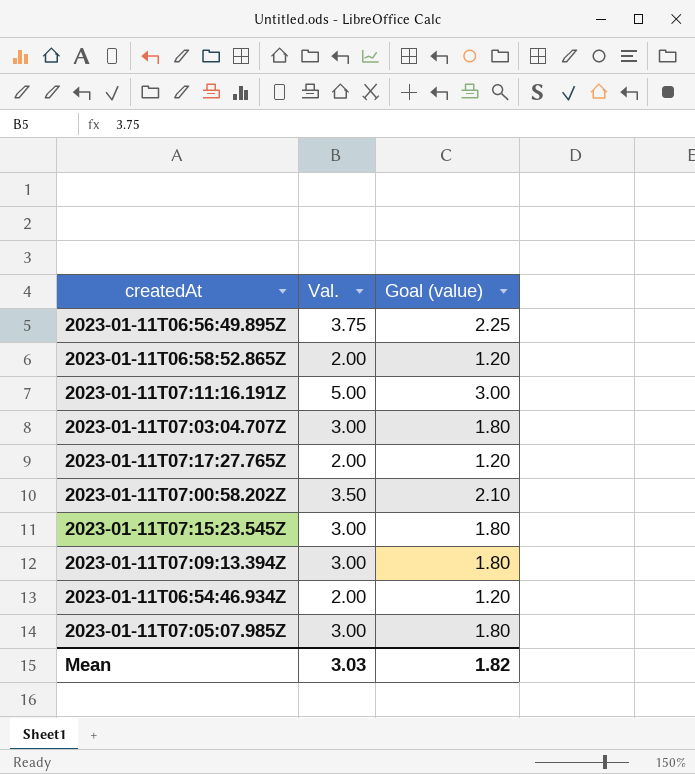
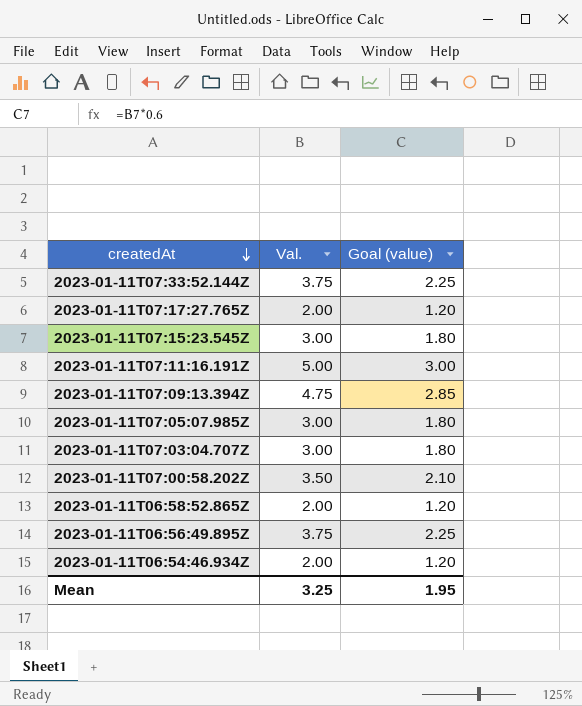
row order: none -> createdAt descending
row 2023-01-11T07:33:52.144Z: none -> 3.75 | 2.25
2023-01-11T07:09:13.394Z | Val.: 3.00 -> 4.75
2023-01-11T07:09:13.394Z | Goal (value): 1.80 -> 2.85
Mean | Val.: 3.03 -> 3.25
Mean | Goal (value): 1.82 -> 1.95

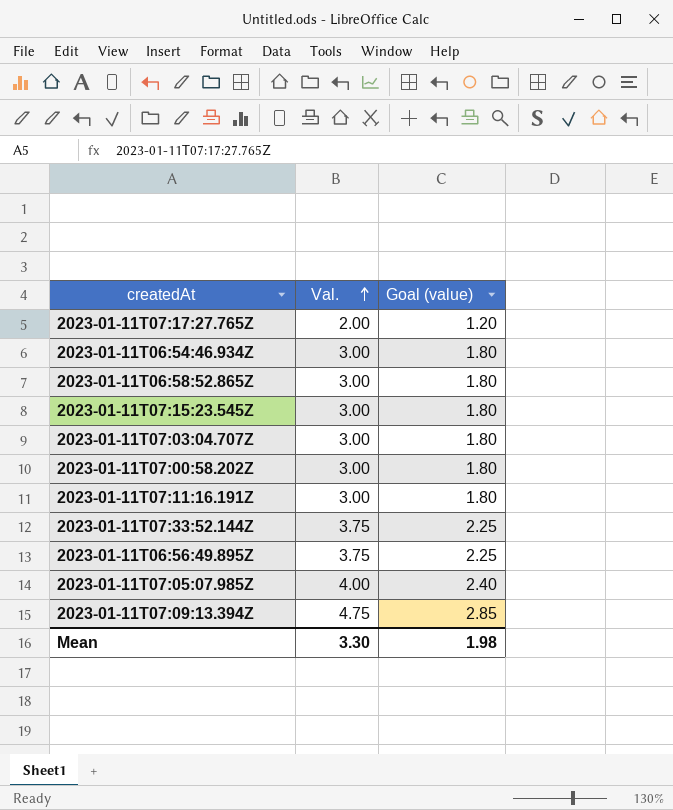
row order: createdAt descending -> Val. ascending
2023-01-11T06:54:46.934Z | Val.: 2.00 -> 3.00
2023-01-11T06:54:46.934Z | Goal (value): 1.20 -> 1.80
2023-01-11T06:58:52.865Z | Val.: 2.00 -> 3.00
2023-01-11T06:58:52.865Z | Goal (value): 1.20 -> 1.80
2023-01-11T07:00:58.202Z | Val.: 3.50 -> 3.00
2023-01-11T07:00:58.202Z | Goal (value): 2.10 -> 1.80
2023-01-11T07:11:16.191Z | Val.: 5.00 -> 3.00
2023-01-11T07:11:16.191Z | Goal (value): 3.00 -> 1.80
2023-01-11T07:05:07.985Z | Val.: 3.00 -> 4.00
2023-01-11T07:05:07.985Z | Goal (value): 1.80 -> 2.40
Mean | Val.: 3.25 -> 3.30
Mean | Goal (value): 1.95 -> 1.98

